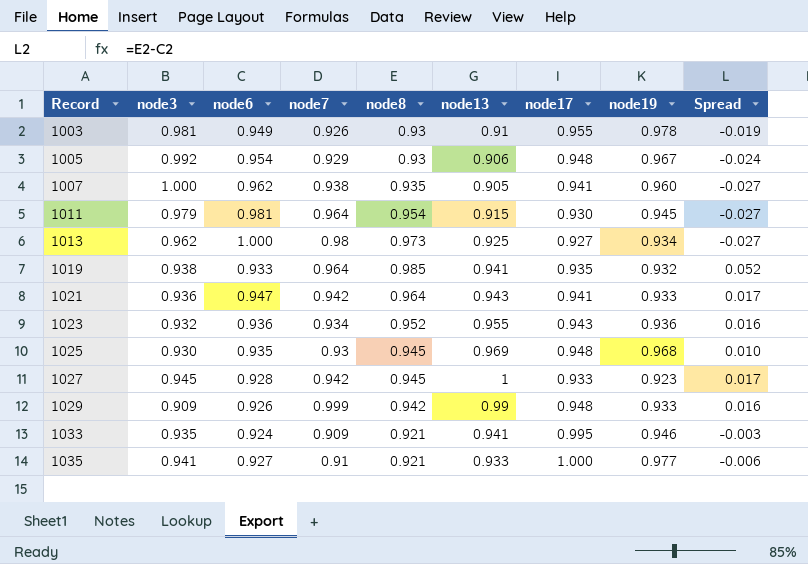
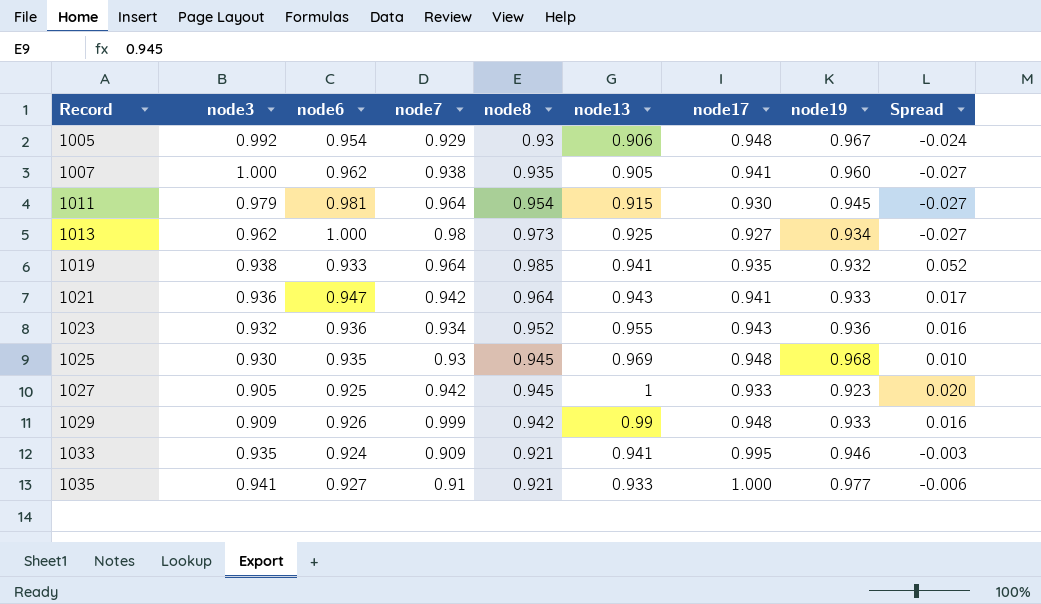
row 1003: 0.981 | 0.949 | 0.926 | 0.93 | 0.91 | 0.955 | 0.978 | -0.019 -> none
1027 | node3: 0.945 -> 0.905
1027 | node6: 0.928 -> 0.925
1027 | Spread: 0.017 -> 0.020

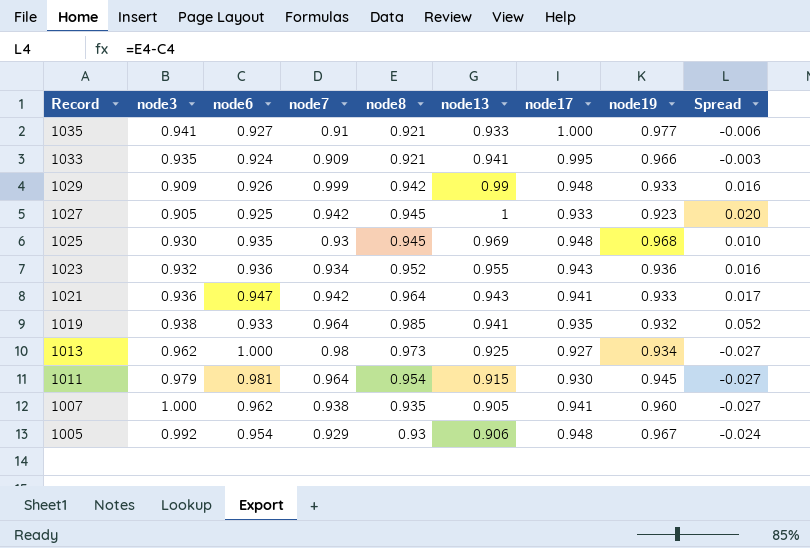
row order: Record ascending -> Record descending
1033 | node19: 0.946 -> 0.966

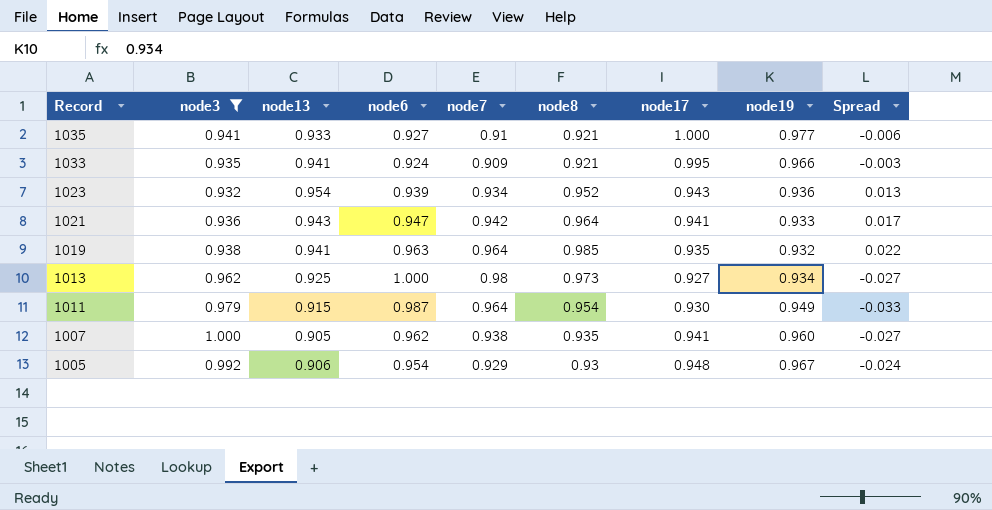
filter: none -> node3 >= 0.932
column node13 | position: 6 -> 3
1023 | node13: 0.955 -> 0.954
1023 | node6: 0.936 -> 0.939
1023 | Spread: 0.016 -> 0.013
1019 | node6: 0.933 -> 0.963
1019 | Spread: 0.052 -> 0.022
1011 | node6: 0.981 -> 0.987
1011 | node19: 0.945 -> 0.949
1011 | Spread: -0.027 -> -0.033

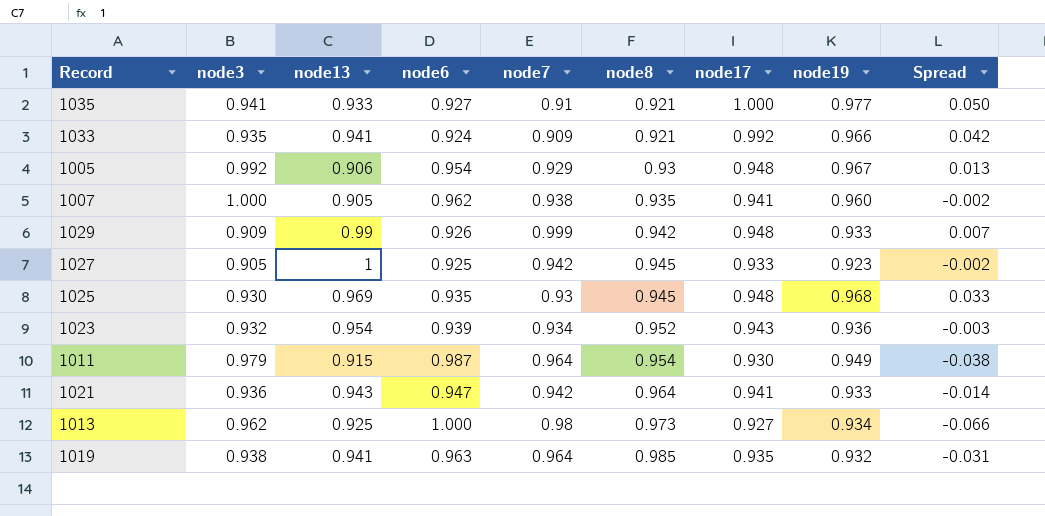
filter: node3 >= 0.932 -> none
row order: Record descending -> node8 ascending
column Spread | formula: [node8] - [node6] -> [node19] - [node6]
1033 | node17: 0.995 -> 0.992

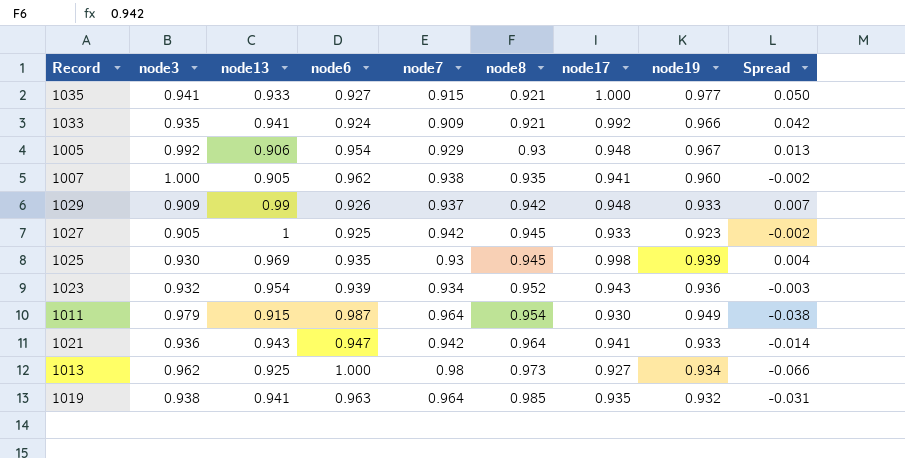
1035 | node7: 0.91 -> 0.915
1029 | node7: 0.999 -> 0.937
1025 | node17: 0.948 -> 0.998
1025 | node19: 0.968 -> 0.939
1025 | Spread: 0.033 -> 0.004

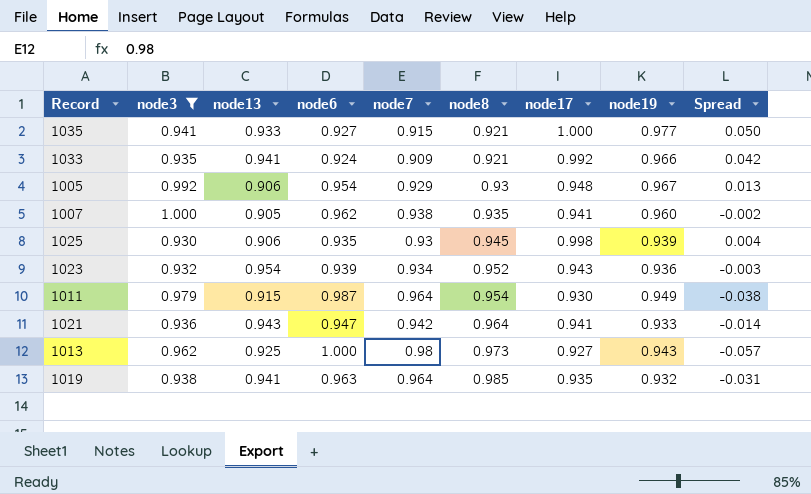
filter: none -> node3 >= 0.930
1025 | node13: 0.969 -> 0.906
1013 | node19: 0.934 -> 0.943
1013 | Spread: -0.066 -> -0.057

